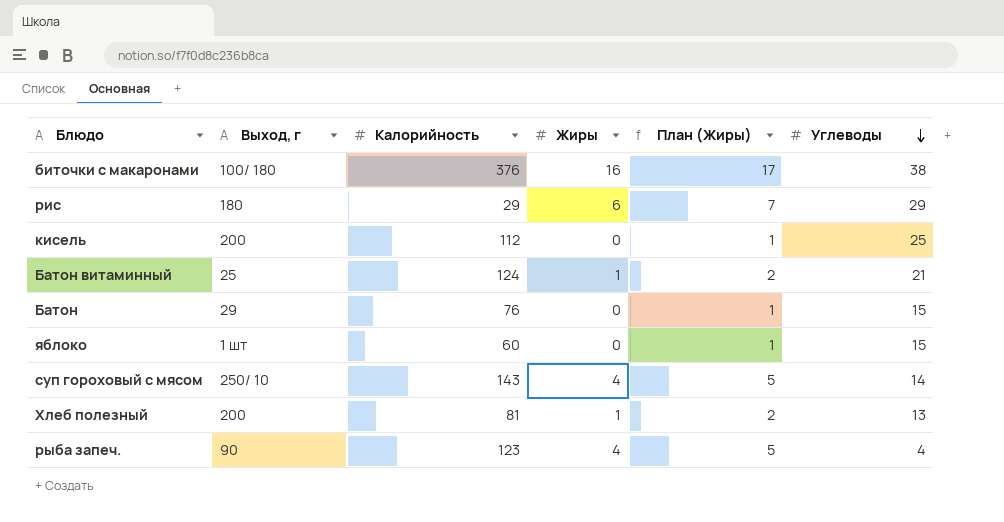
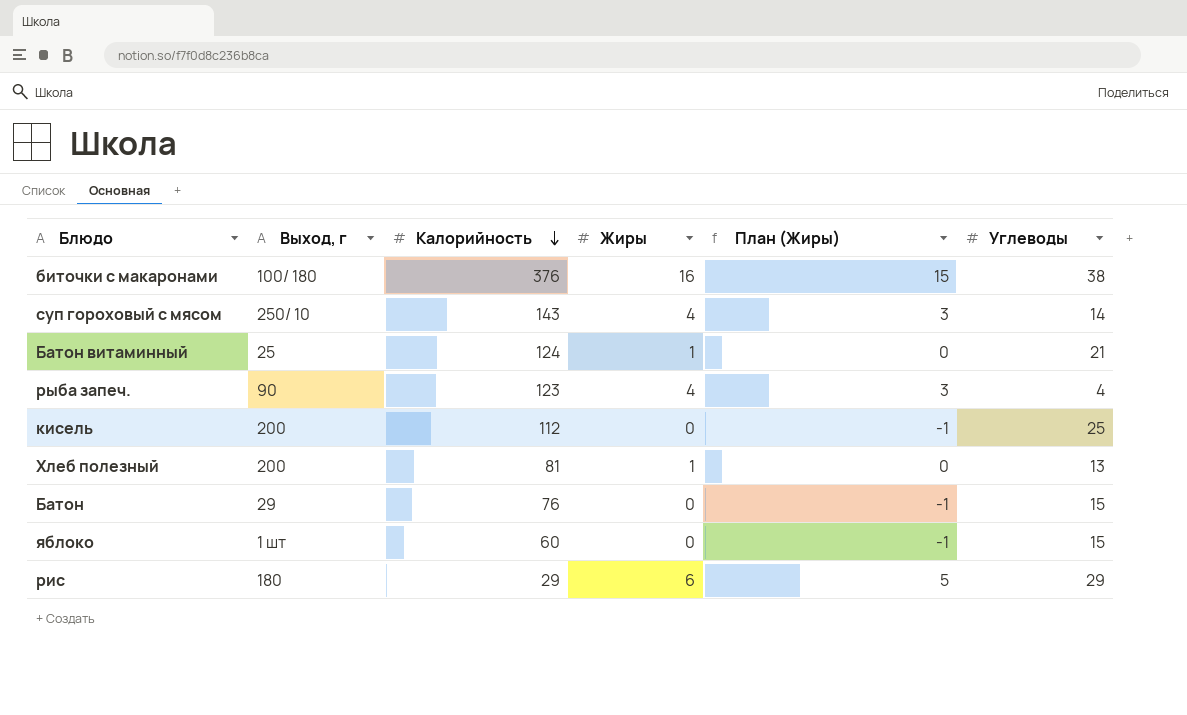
row order: Углеводы descending -> Калорийность descending
column План (Жиры) | formula: [Жиры] + 1 -> [Жиры] - 1

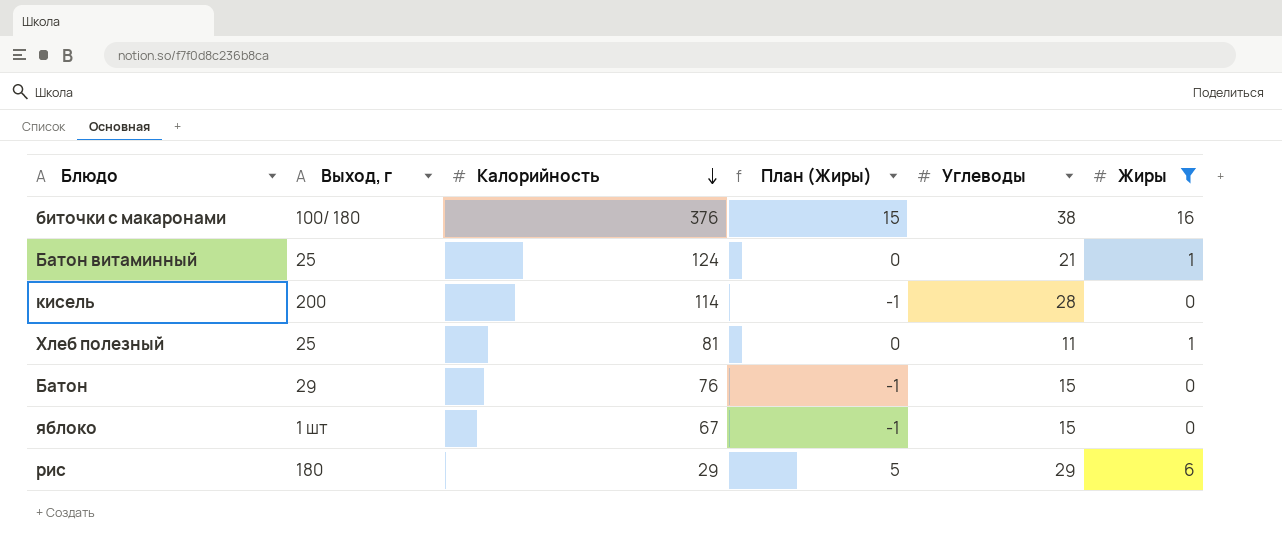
filter: none -> Жиры != 4
column Жиры | position: 4 -> 6
кисель | Калорийность: 112 -> 114
кисель | Углеводы: 25 -> 28
Хлеб полезный | Выход, г: 200 -> 25
Хлеб полезный | Углеводы: 13 -> 11
яблоко | Калорийность: 60 -> 67

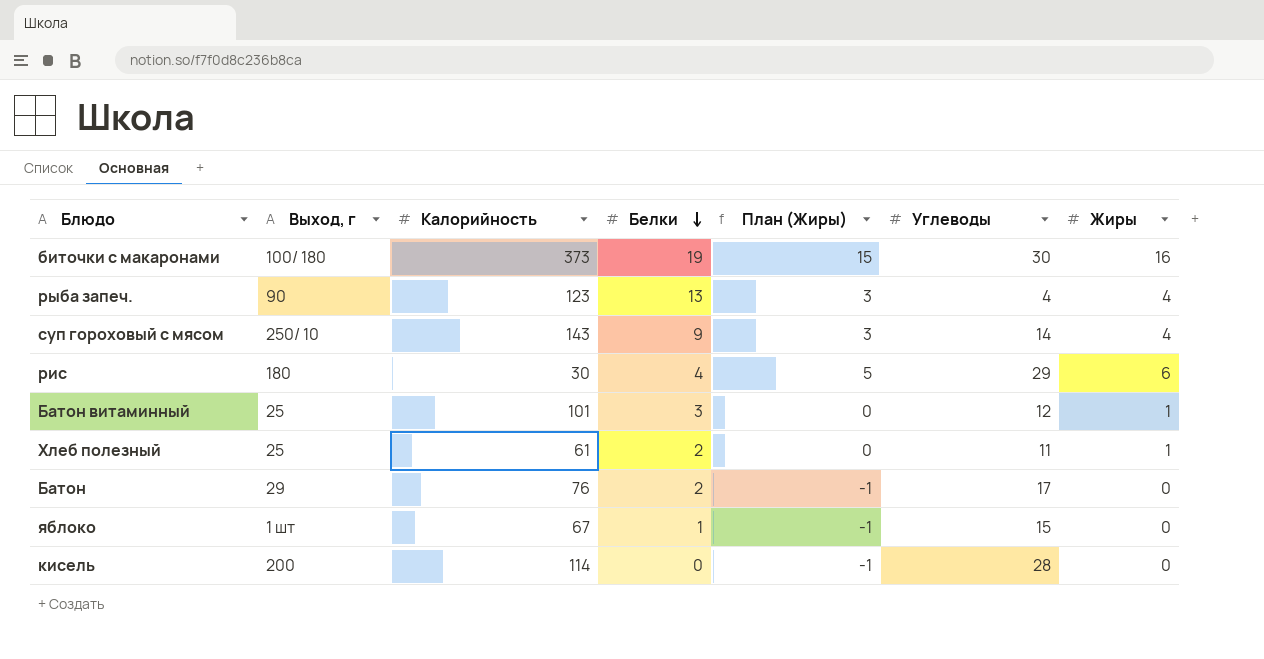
filter: Жиры != 4 -> none
row order: Калорийность descending -> Белки descending
column Белки | position: none -> 4
биточки с макаронами | Калорийность: 376 -> 373
биточки с макаронами | Углеводы: 38 -> 30
рис | Калорийность: 29 -> 30
Батон витаминный | Калорийность: 124 -> 101
Батон витаминный | Углеводы: 21 -> 12
Хлеб полезный | Калорийность: 81 -> 61
Батон | Углеводы: 15 -> 17

